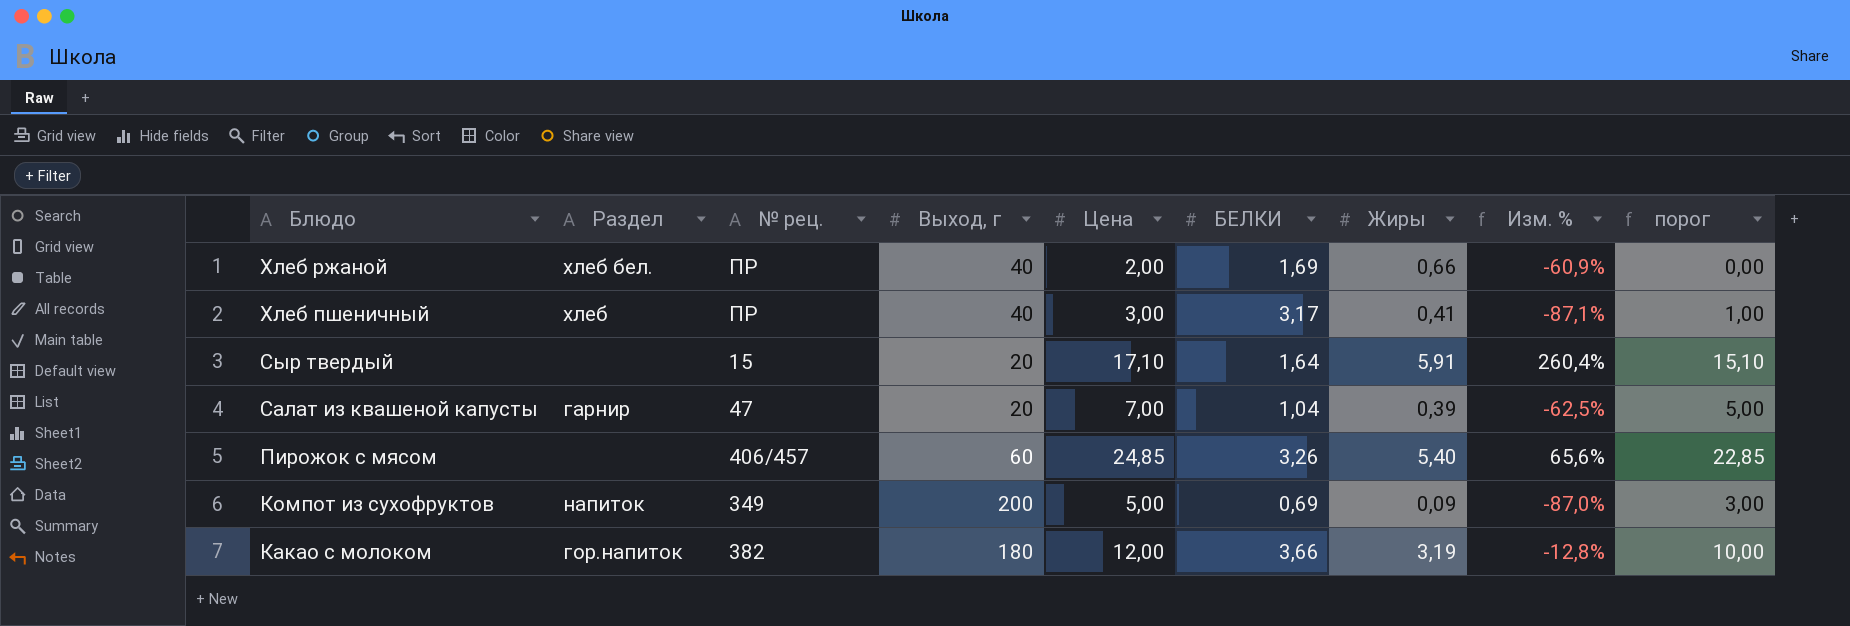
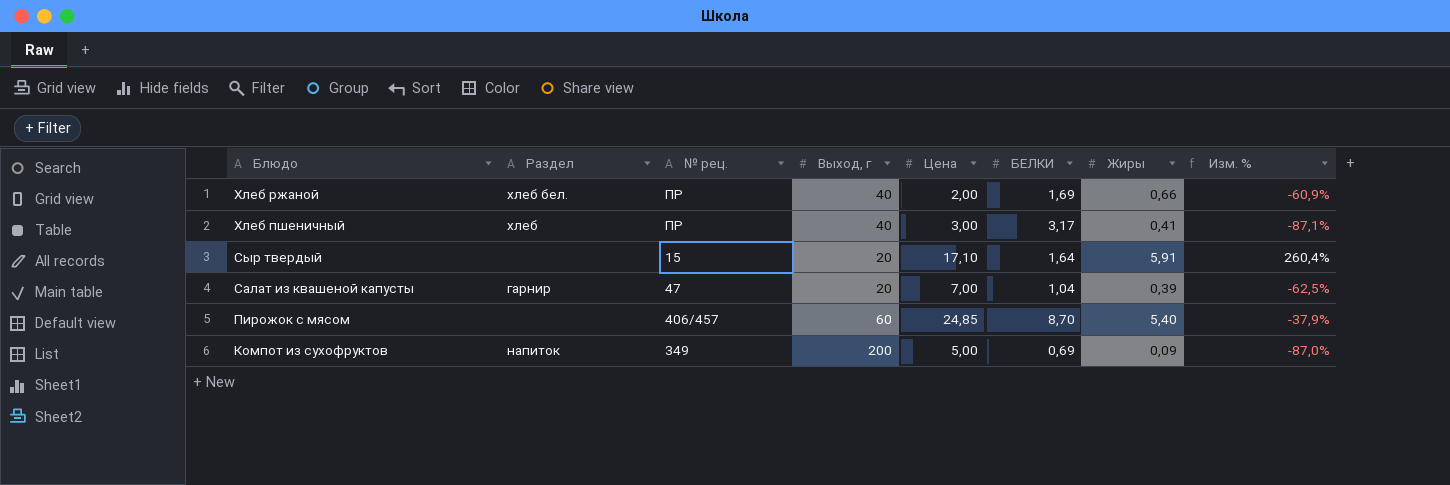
column порог | formula: [Цена] - 2 -> none
row Какао с молоком: гор.напиток | 382 | 180 | 12,00 | 3,66 | 3,19 | -12,8% | 10,00 -> none
Пирожок с мясом | БЕЛКИ: 3,26 -> 8,70
Пирожок с мясом | Изм. %: 65,6% -> -37,9%

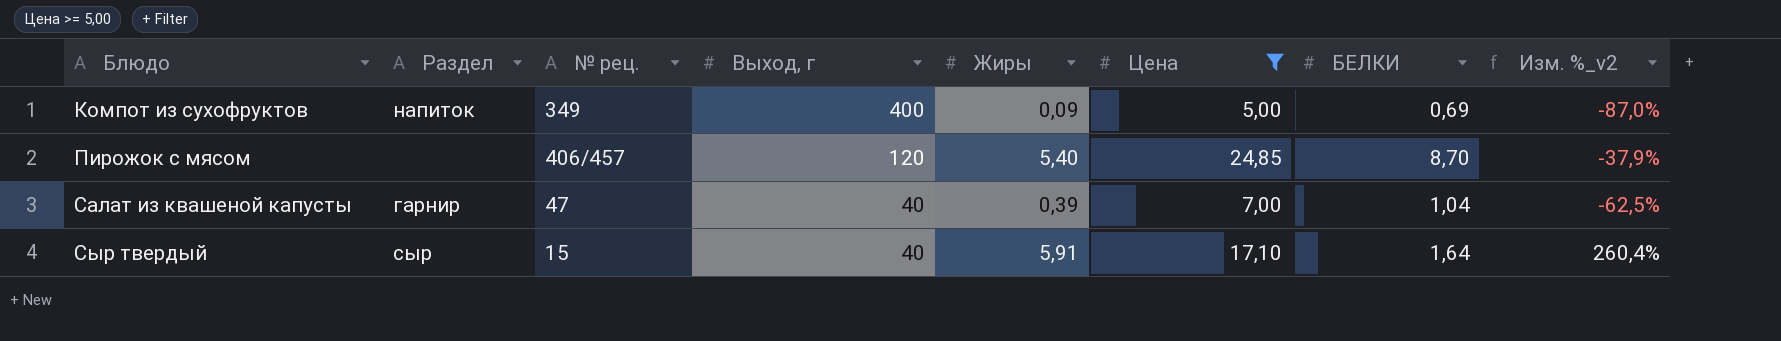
filter: none -> Цена >= 5,00
row order: Блюдо descending -> Блюдо ascending
column Жиры | position: 7 -> 5
column name: Изм. % -> Изм. %_v2
Компот из сухофруктов | Выход, г: 200 -> 400
Пирожок с мясом | Выход, г: 60 -> 120
Салат из квашеной капусты | Выход, г: 20 -> 40
Сыр твердый | Раздел: none -> сыр
Сыр твердый | Выход, г: 20 -> 40

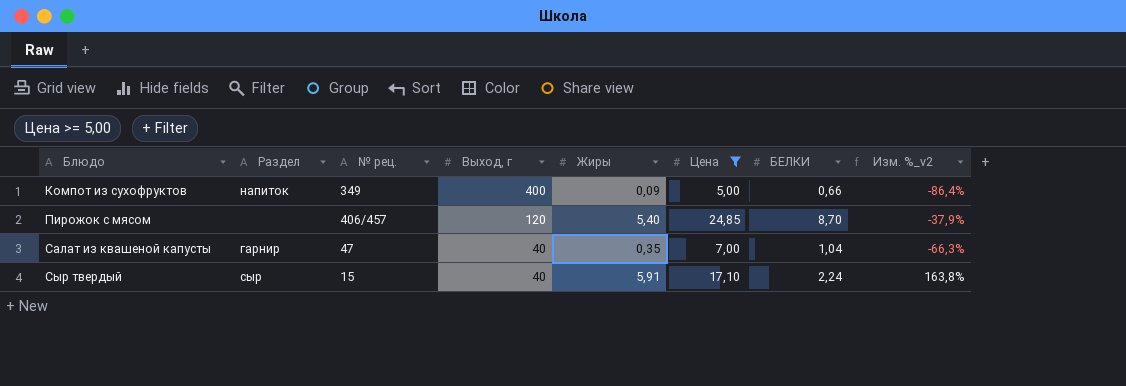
Компот из сухофруктов | БЕЛКИ: 0,69 -> 0,66
Компот из сухофруктов | Изм. %_v2: -87,0% -> -86,4%
Салат из квашеной капусты | Жиры: 0,39 -> 0,35
Салат из квашеной капусты | Изм. %_v2: -62,5% -> -66,3%
Сыр твердый | БЕЛКИ: 1,64 -> 2,24
Сыр твердый | Изм. %_v2: 260,4% -> 163,8%

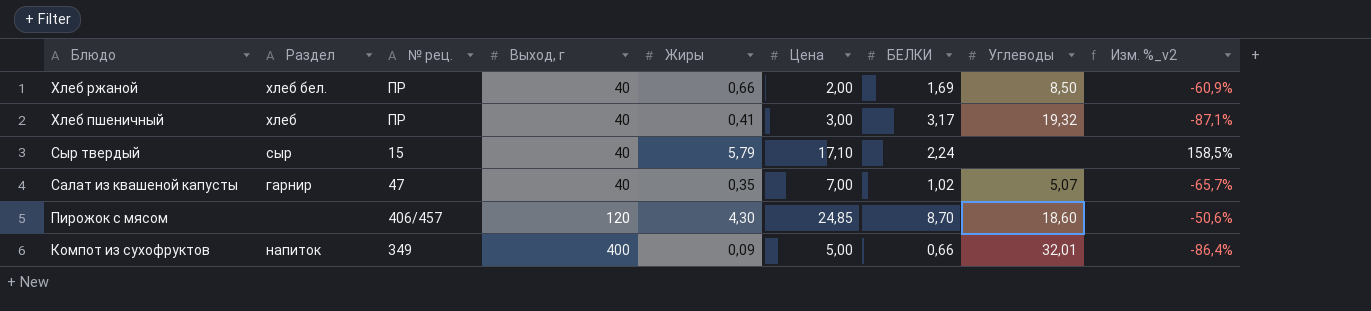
filter: Цена >= 5,00 -> none
row order: Блюдо ascending -> Блюдо descending
column Углеводы | position: none -> 8
Сыр твердый | Жиры: 5,91 -> 5,79
Сыр твердый | Изм. %_v2: 163,8% -> 158,5%
Салат из квашеной капусты | БЕЛКИ: 1,04 -> 1,02
Салат из квашеной капусты | Изм. %_v2: -66,3% -> -65,7%
Пирожок с мясом | Жиры: 5,40 -> 4,30
Пирожок с мясом | Изм. %_v2: -37,9% -> -50,6%

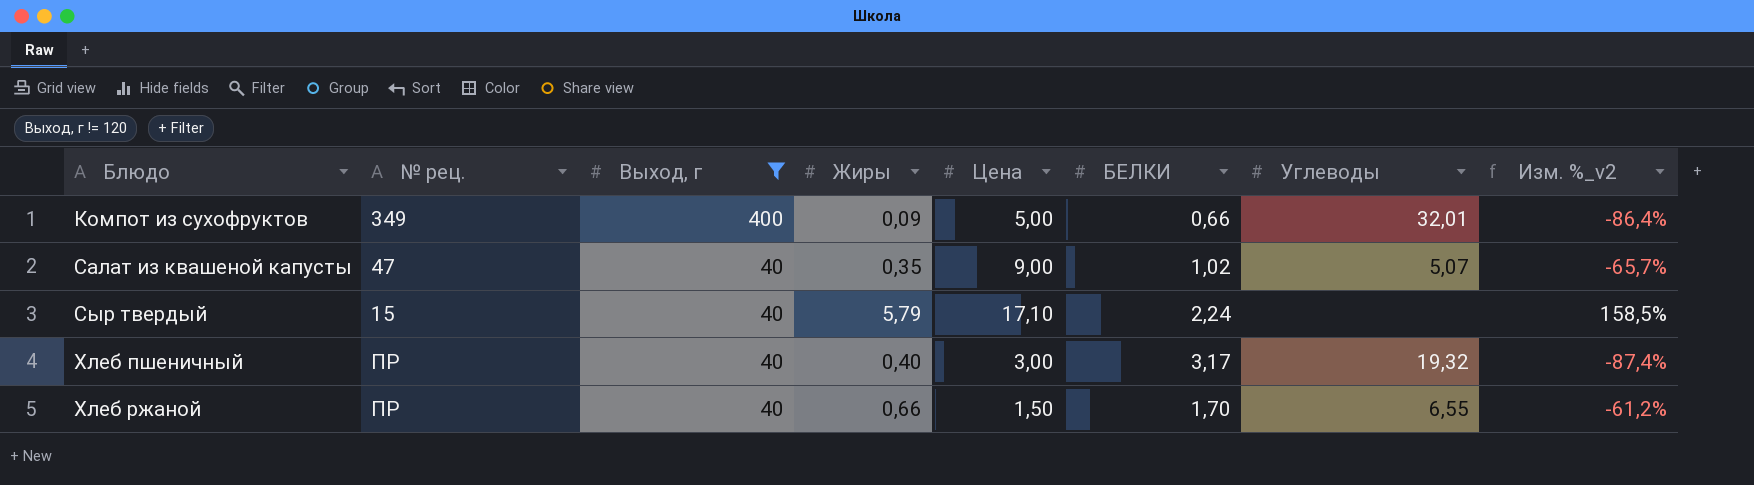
filter: none -> Выход, г != 120
row order: Блюдо descending -> Блюдо ascending
column Раздел | position: 2 -> none
Салат из квашеной капусты | Цена: 7,00 -> 9,00
Хлеб пшеничный | Жиры: 0,41 -> 0,40
Хлеб пшеничный | Изм. %_v2: -87,1% -> -87,4%
Хлеб ржаной | Цена: 2,00 -> 1,50
Хлеб ржаной | БЕЛКИ: 1,69 -> 1,70
Хлеб ржаной | Углеводы: 8,50 -> 6,55
Хлеб ржаной | Изм. %_v2: -60,9% -> -61,2%

